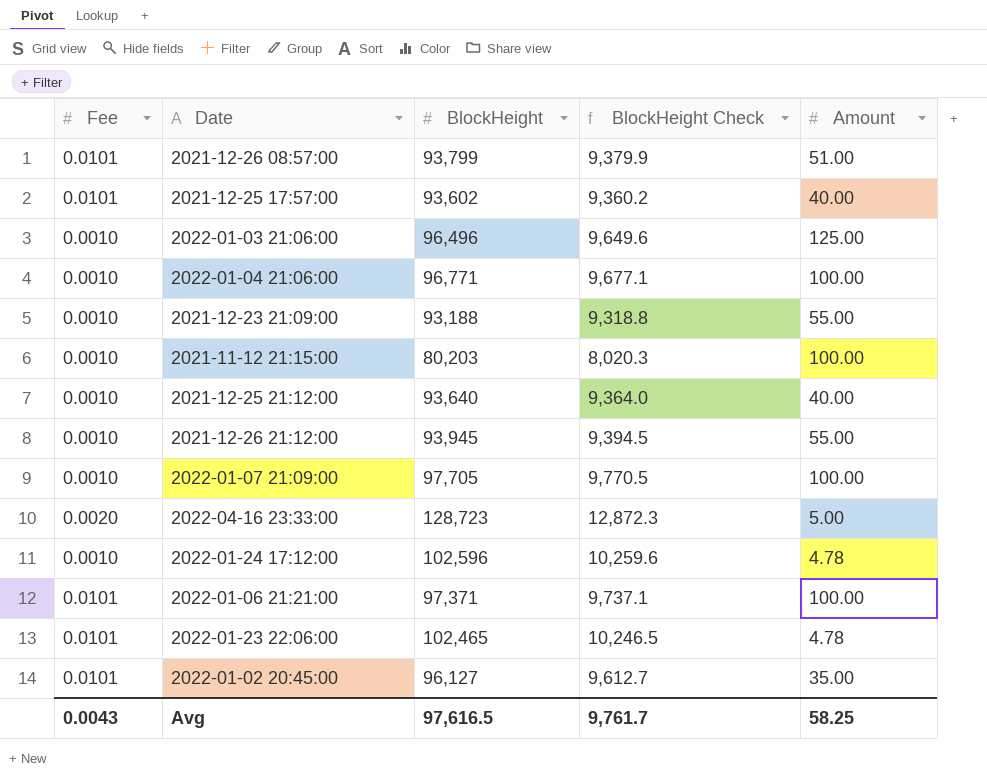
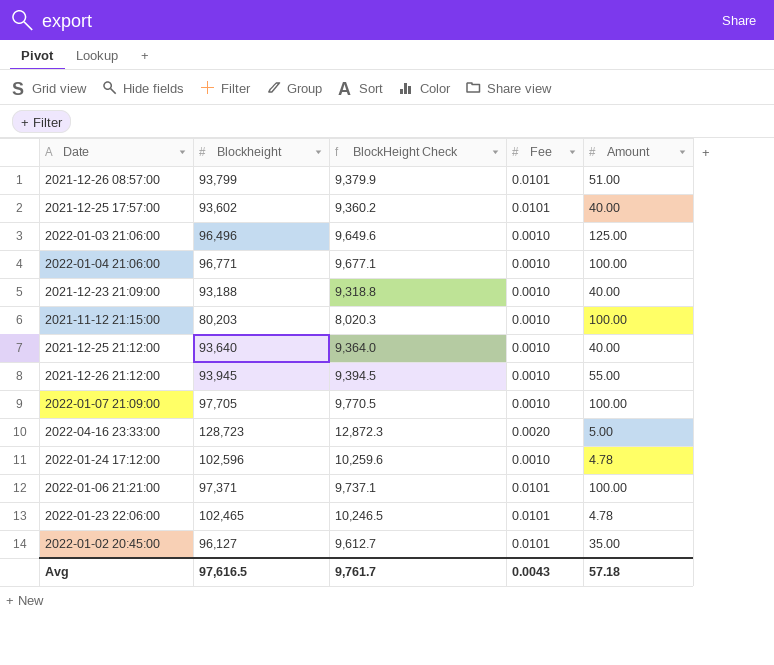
column name: BlockHeight -> Blockheight
column Fee | position: 1 -> 4
2021-12-23 21:09:00 | Amount: 55.00 -> 40.00
Avg | Amount: 58.25 -> 57.18

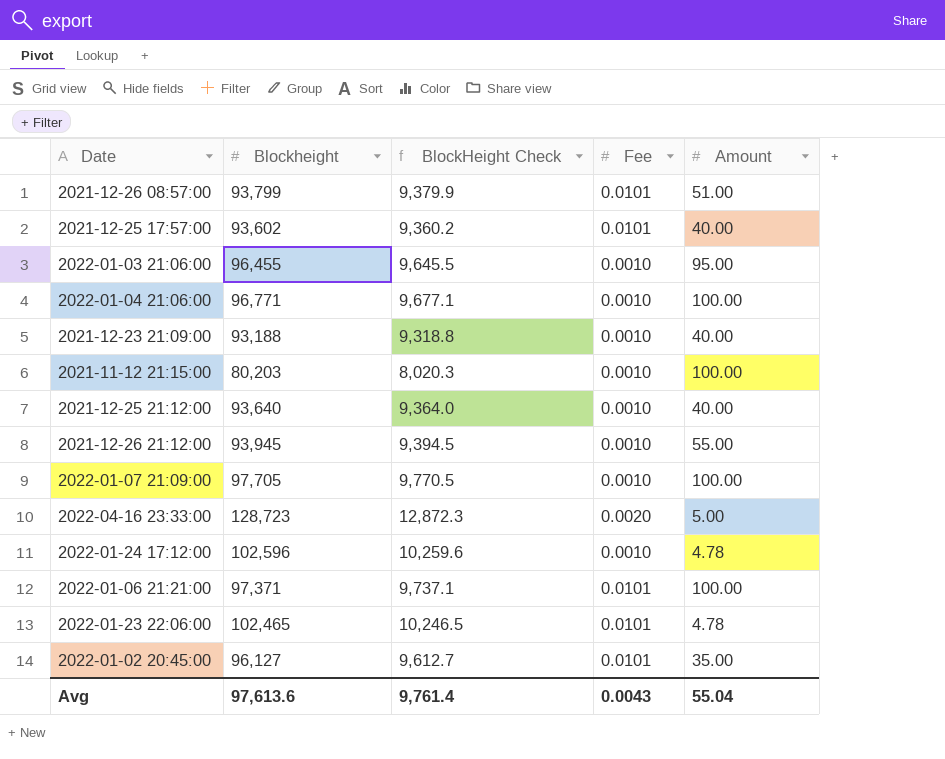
2022-01-03 21:06:00 | Blockheight: 96,496 -> 96,455
2022-01-03 21:06:00 | BlockHeight Check: 9,649.6 -> 9,645.5
2022-01-03 21:06:00 | Amount: 125.00 -> 95.00
Avg | Blockheight: 97,616.5 -> 97,613.6
Avg | BlockHeight Check: 9,761.7 -> 9,761.4
Avg | Amount: 57.18 -> 55.04

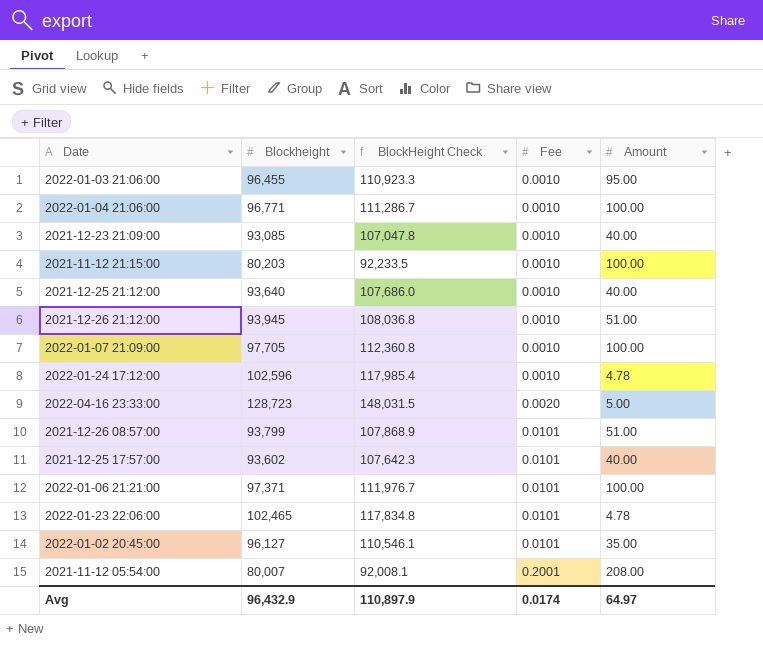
row order: none -> Fee ascending
column BlockHeight Check | formula: [Blockheight] * 0.1 -> [Blockheight] * 1.15
2021-12-23 21:09:00 | Blockheight: 93,188 -> 93,085
2021-12-26 21:12:00 | Amount: 55.00 -> 51.00
row 2021-11-12 05:54:00: none -> 80,007 | 92,008.1 | 0.2001 | 208.00
Avg | Blockheight: 97,613.6 -> 96,432.9
Avg | BlockHeight Check: 9,761.4 -> 110,897.9
Avg | Fee: 0.0043 -> 0.0174
Avg | Amount: 55.04 -> 64.97

